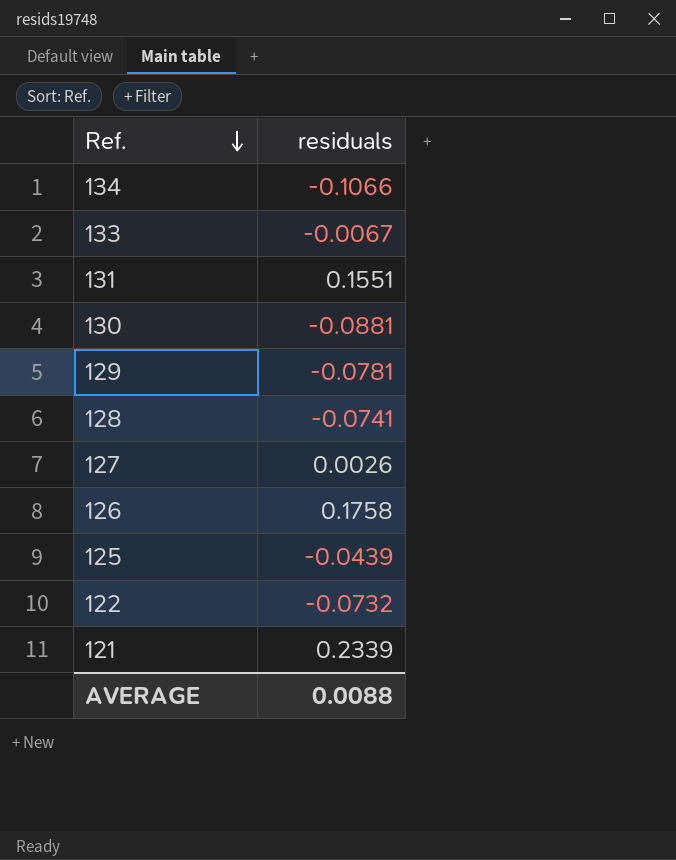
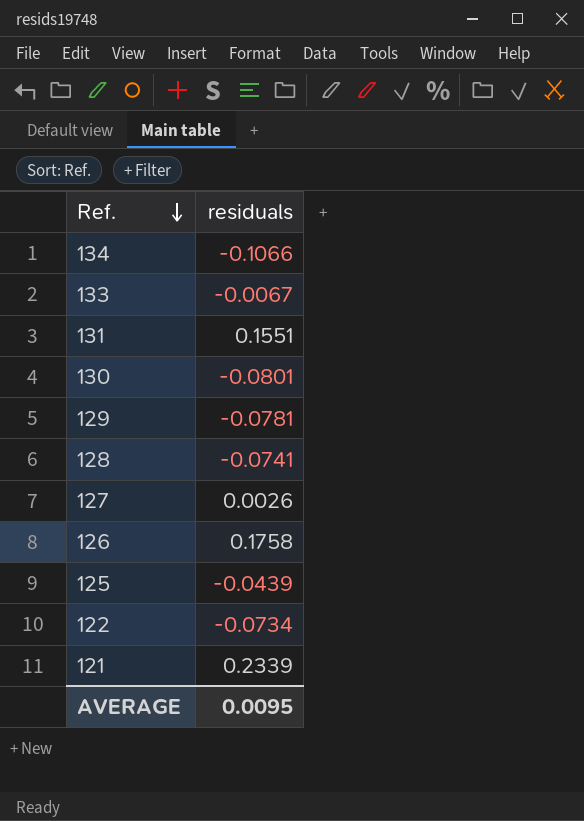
130 | residuals: -0.0881 -> -0.0801
122 | residuals: -0.0732 -> -0.0734
AVERAGE | residuals: 0.0088 -> 0.0095

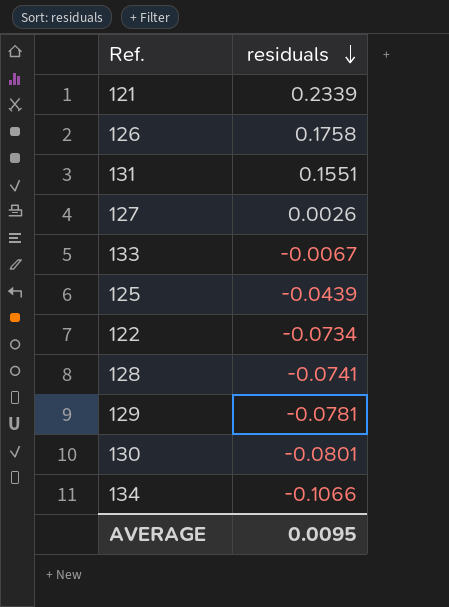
row order: Ref. descending -> residuals descending

